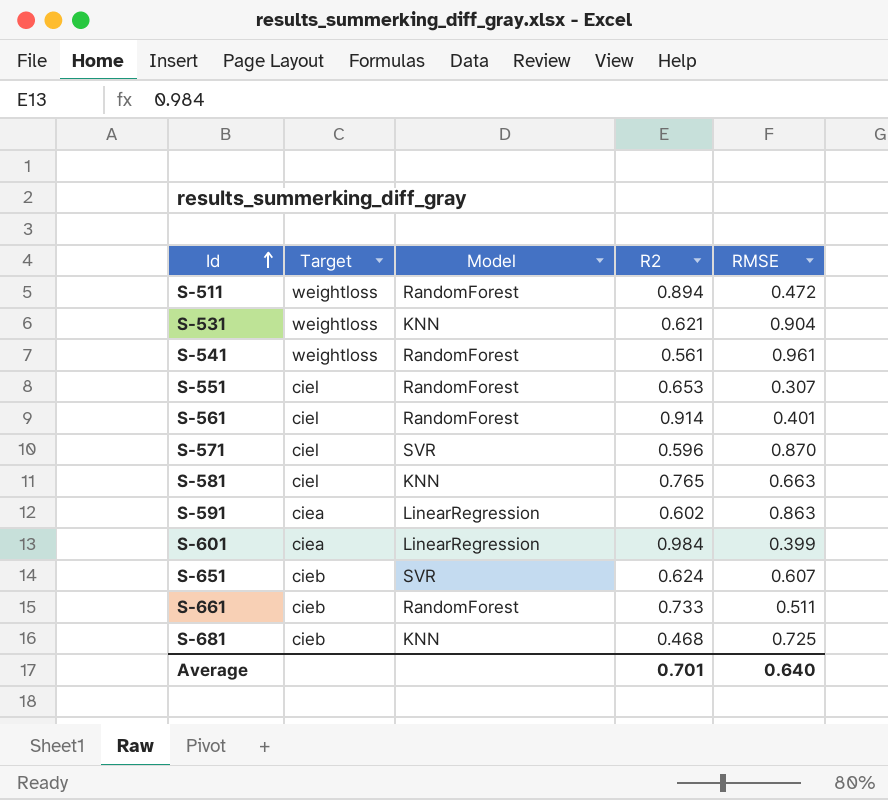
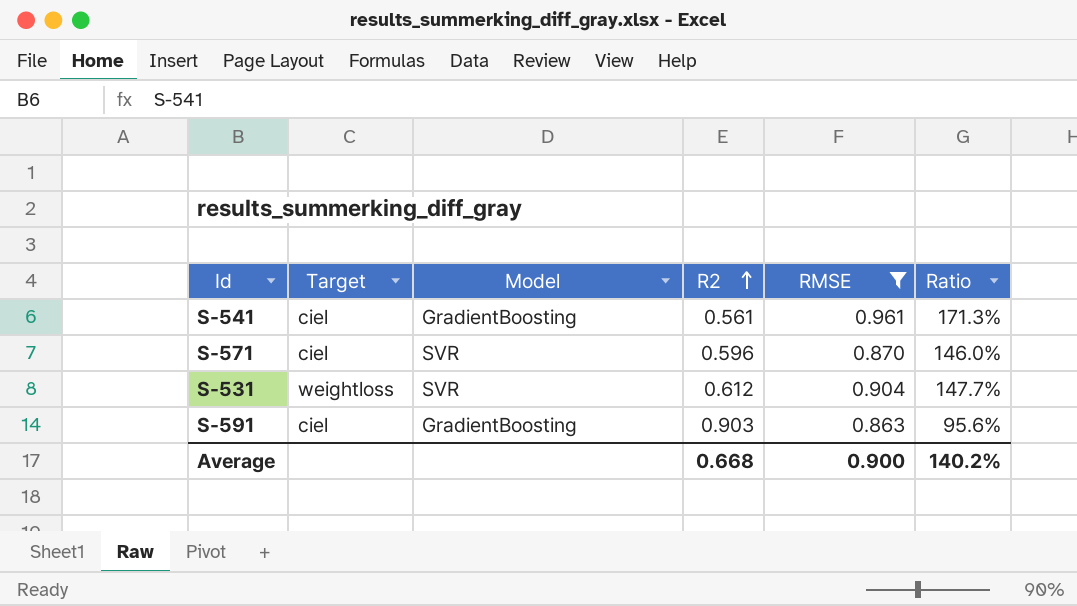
filter: none -> RMSE >= 0.863
row order: Id ascending -> R2 ascending
column Ratio | formula: none -> [RMSE] / [R2]
S-541 | Target: weightloss -> ciel
S-541 | Model: RandomForest -> GradientBoosting
S-531 | Model: KNN -> SVR
S-531 | R2: 0.621 -> 0.612
S-591 | Target: ciea -> ciel
S-591 | Model: LinearRegression -> GradientBoosting
S-591 | R2: 0.602 -> 0.903
Average | R2: 0.701 -> 0.668
Average | RMSE: 0.640 -> 0.900

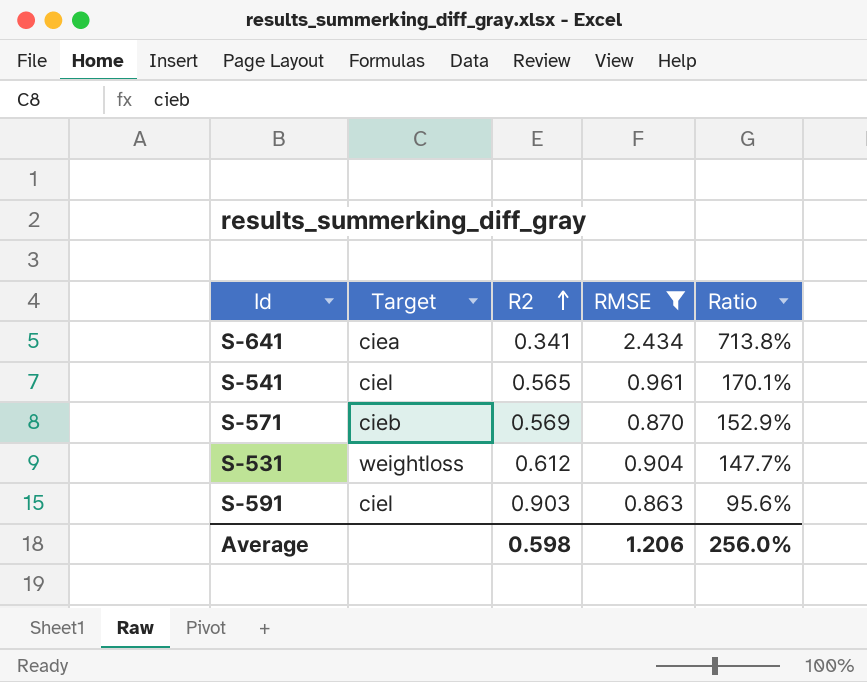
column Model | position: 3 -> none
row S-641: none -> ciea | 0.341 | 2.434 | 713.8%
S-541 | R2: 0.561 -> 0.565
S-541 | Ratio: 171.3% -> 170.1%
S-571 | Target: ciel -> cieb
S-571 | R2: 0.596 -> 0.569
S-571 | Ratio: 146.0% -> 152.9%
Average | R2: 0.668 -> 0.598
Average | RMSE: 0.900 -> 1.206
Average | Ratio: 140.2% -> 256.0%

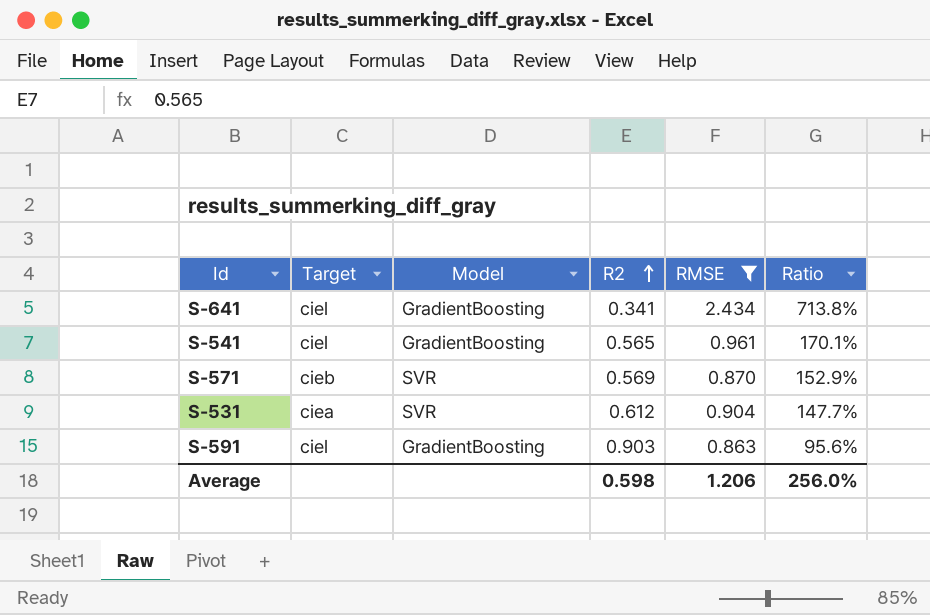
column Model | position: none -> 3
S-641 | Target: ciea -> ciel
S-531 | Target: weightloss -> ciea

